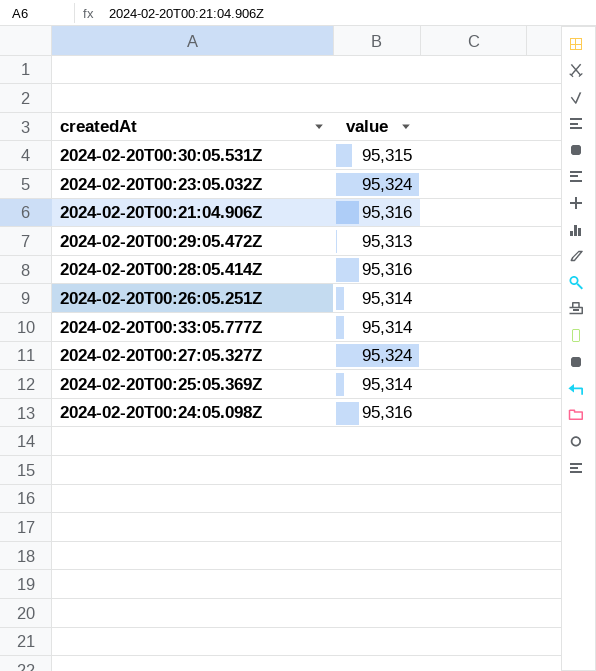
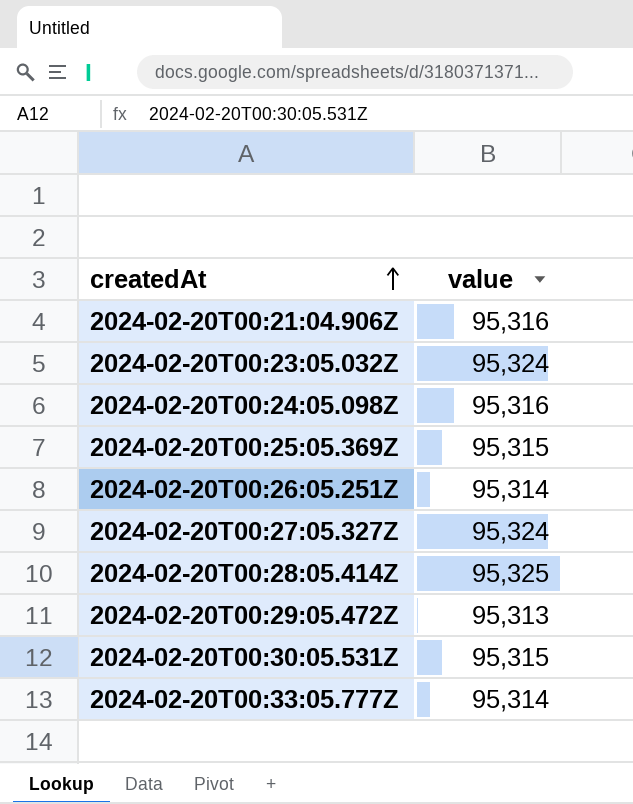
row order: none -> createdAt ascending
2024-02-20T00:25:05.369Z | value: 95,314 -> 95,315
2024-02-20T00:28:05.414Z | value: 95,316 -> 95,325

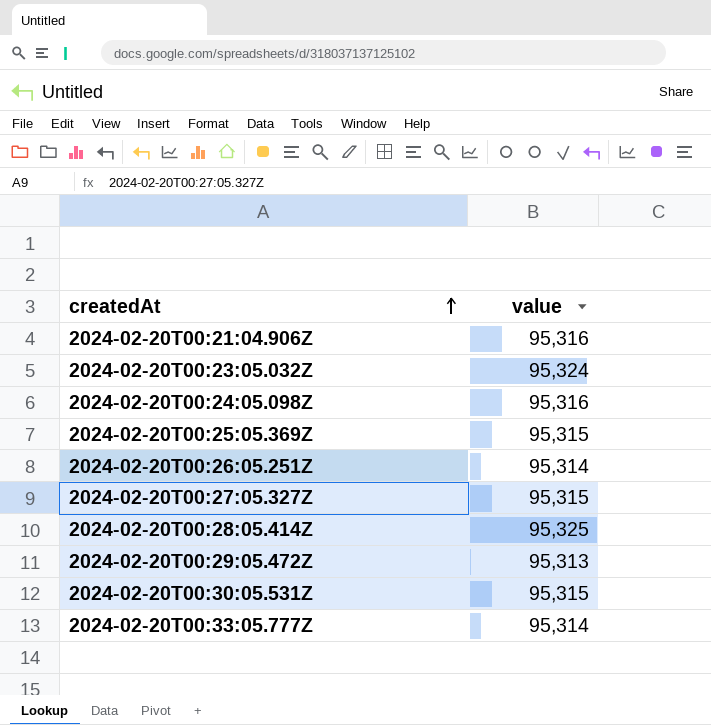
2024-02-20T00:27:05.327Z | value: 95,324 -> 95,315

